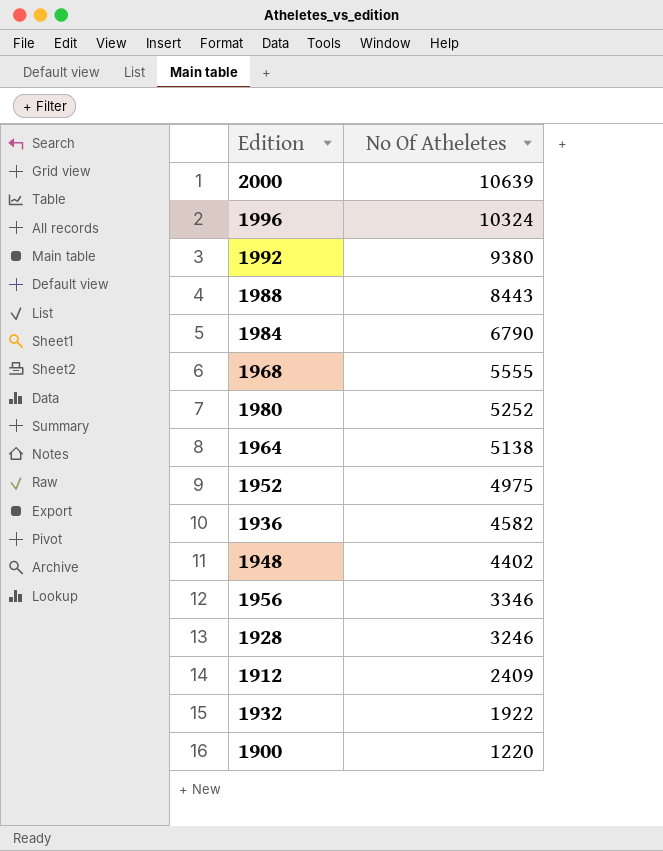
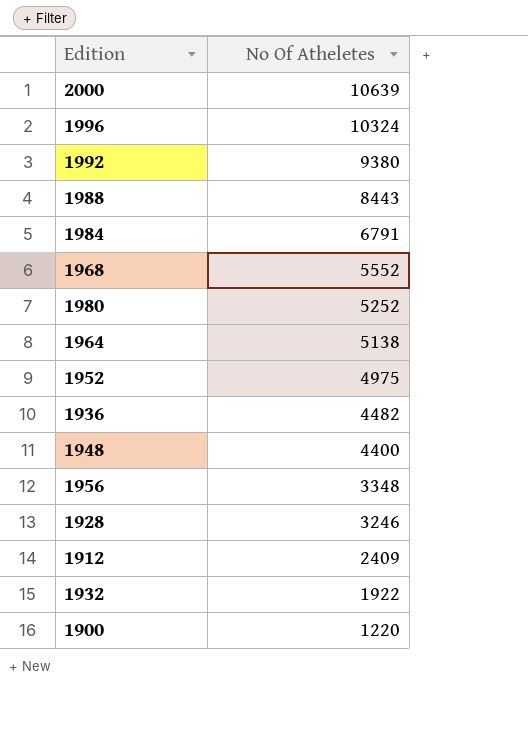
1984 | No Of Atheletes: 6790 -> 6791
1968 | No Of Atheletes: 5555 -> 5552
1936 | No Of Atheletes: 4582 -> 4482
1948 | No Of Atheletes: 4402 -> 4400
1956 | No Of Atheletes: 3346 -> 3348

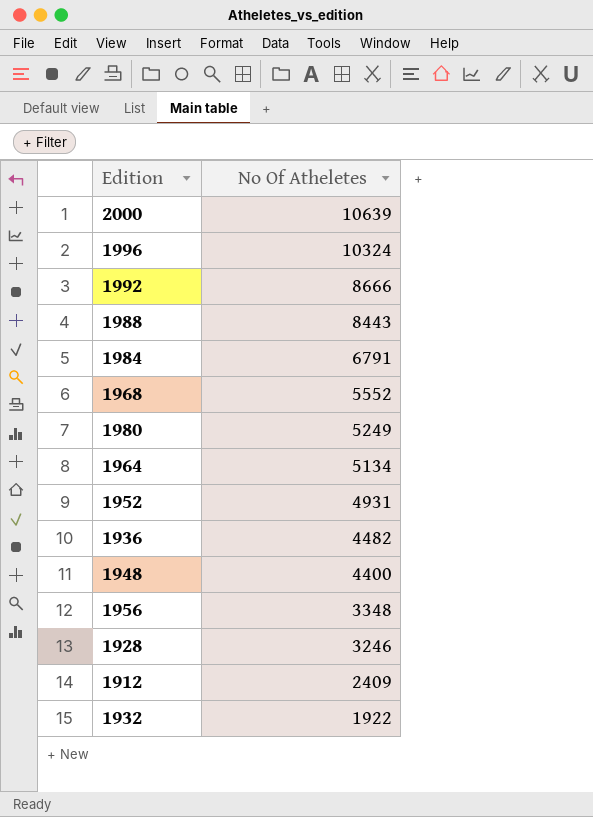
row 1900: 1220 -> none
1992 | No Of Atheletes: 9380 -> 8666
1980 | No Of Atheletes: 5252 -> 5249
1964 | No Of Atheletes: 5138 -> 5134
1952 | No Of Atheletes: 4975 -> 4931

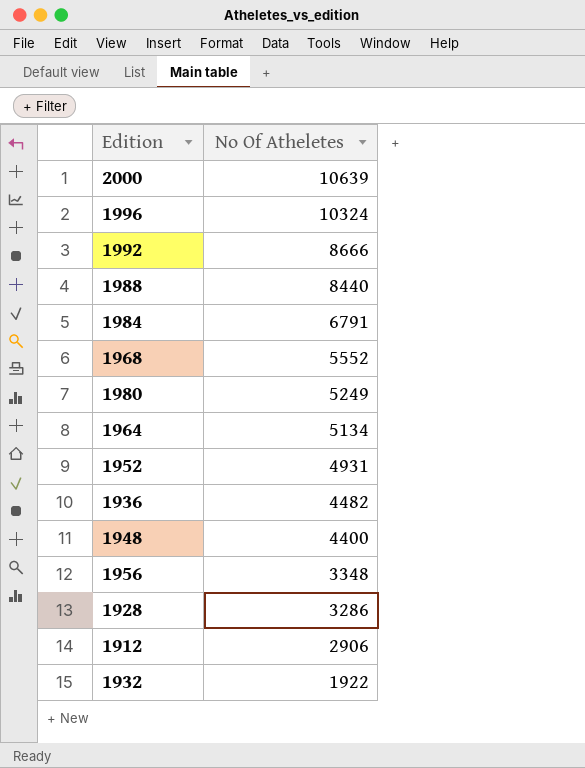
1988 | No Of Atheletes: 8443 -> 8440
1928 | No Of Atheletes: 3246 -> 3286
1912 | No Of Atheletes: 2409 -> 2906

